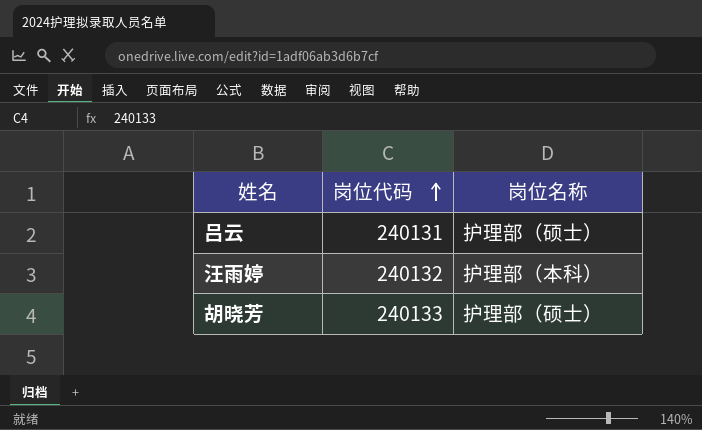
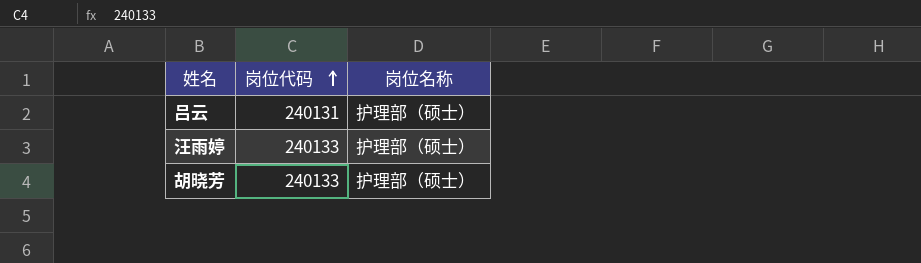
汪雨婷 | 岗位代码: 240132 -> 240133
汪雨婷 | 岗位名称: 护理部（本科） -> 护理部（硕士）

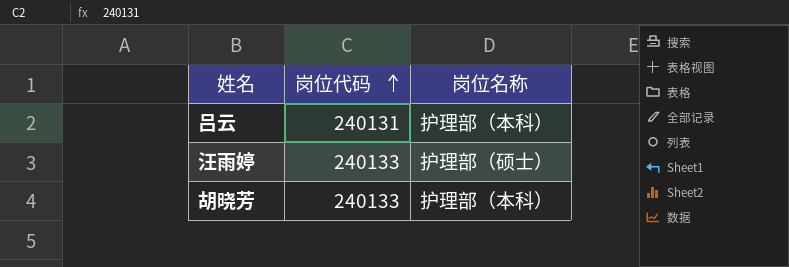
吕云 | 岗位名称: 护理部（硕士） -> 护理部（本科）
胡晓芳 | 岗位名称: 护理部（硕士） -> 护理部（本科）

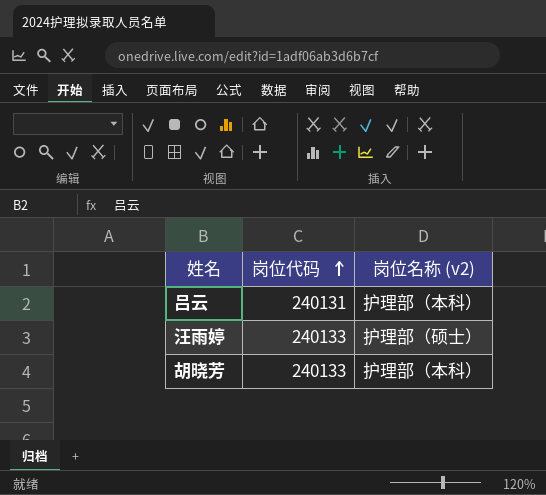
column name: 岗位名称 -> 岗位名称 (v2)

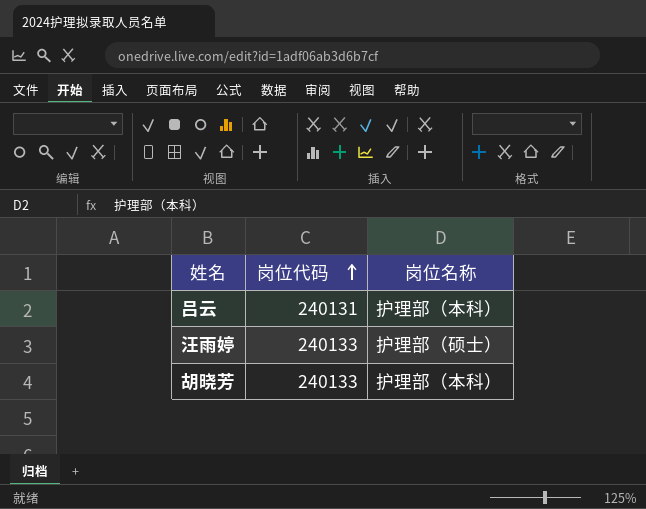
column name: 岗位名称 (v2) -> 岗位名称

